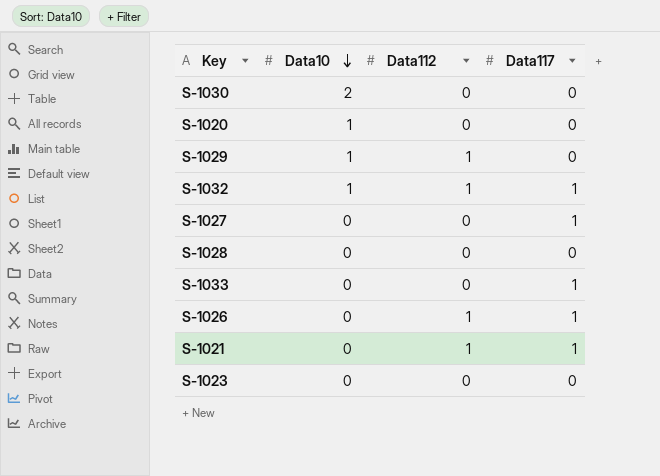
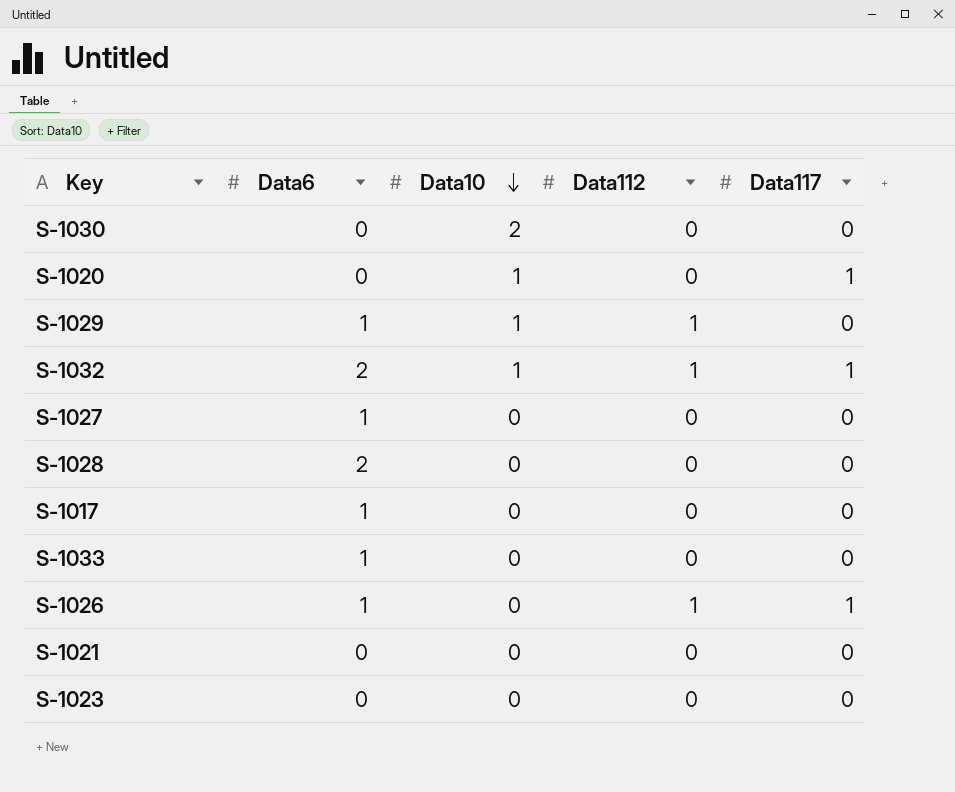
column Data6 | position: none -> 2
S-1020 | Data117: 0 -> 1
S-1027 | Data117: 1 -> 0
row S-1017: none -> 1 | 0 | 0 | 0
S-1033 | Data117: 1 -> 0
S-1021 | Data112: 1 -> 0
S-1021 | Data117: 1 -> 0

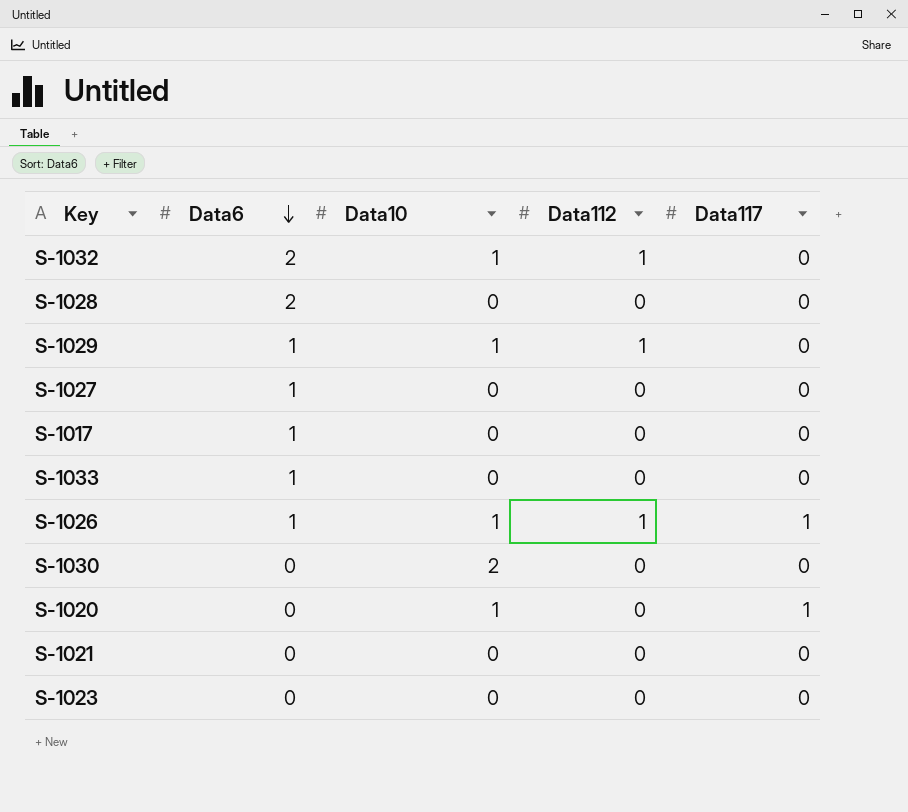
row order: Data10 descending -> Data6 descending
S-1032 | Data117: 1 -> 0
S-1026 | Data10: 0 -> 1

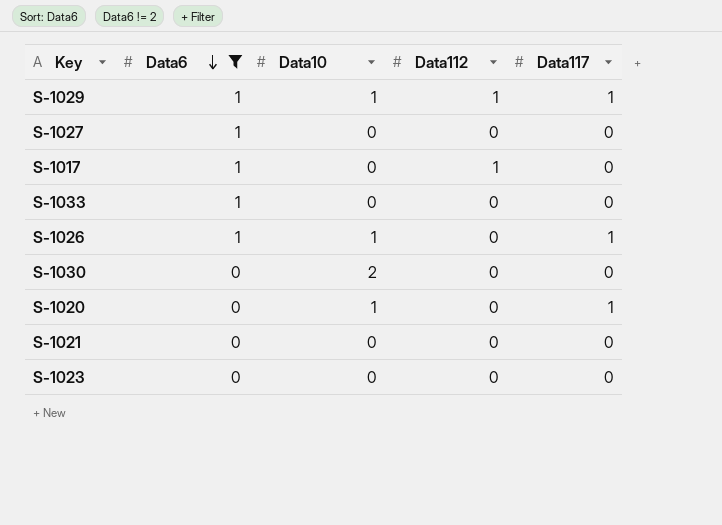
filter: none -> Data6 != 2
S-1029 | Data117: 0 -> 1
S-1017 | Data112: 0 -> 1
S-1026 | Data112: 1 -> 0

